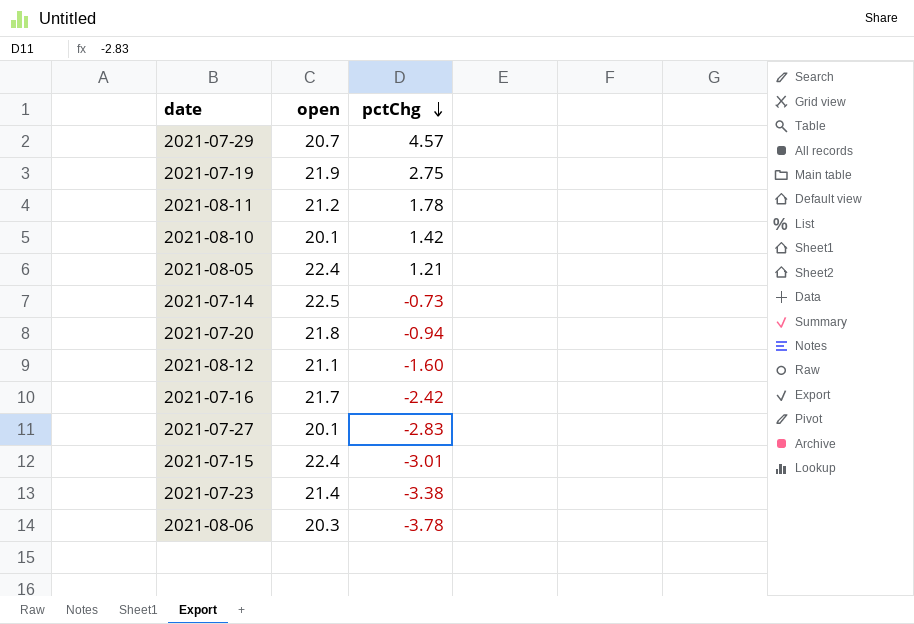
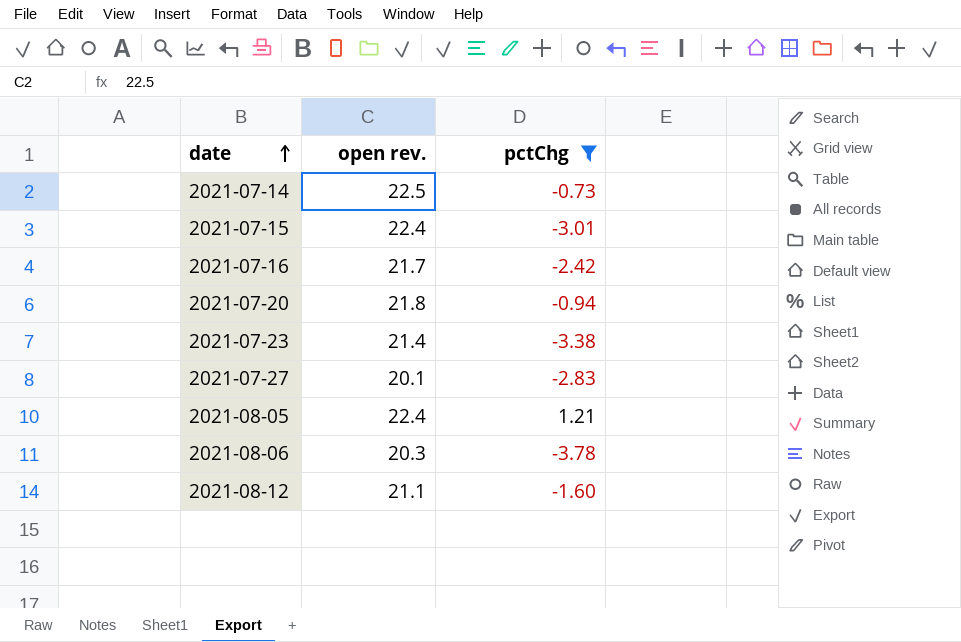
filter: none -> pctChg <= 1.21
row order: pctChg descending -> date ascending
column name: open -> open rev.

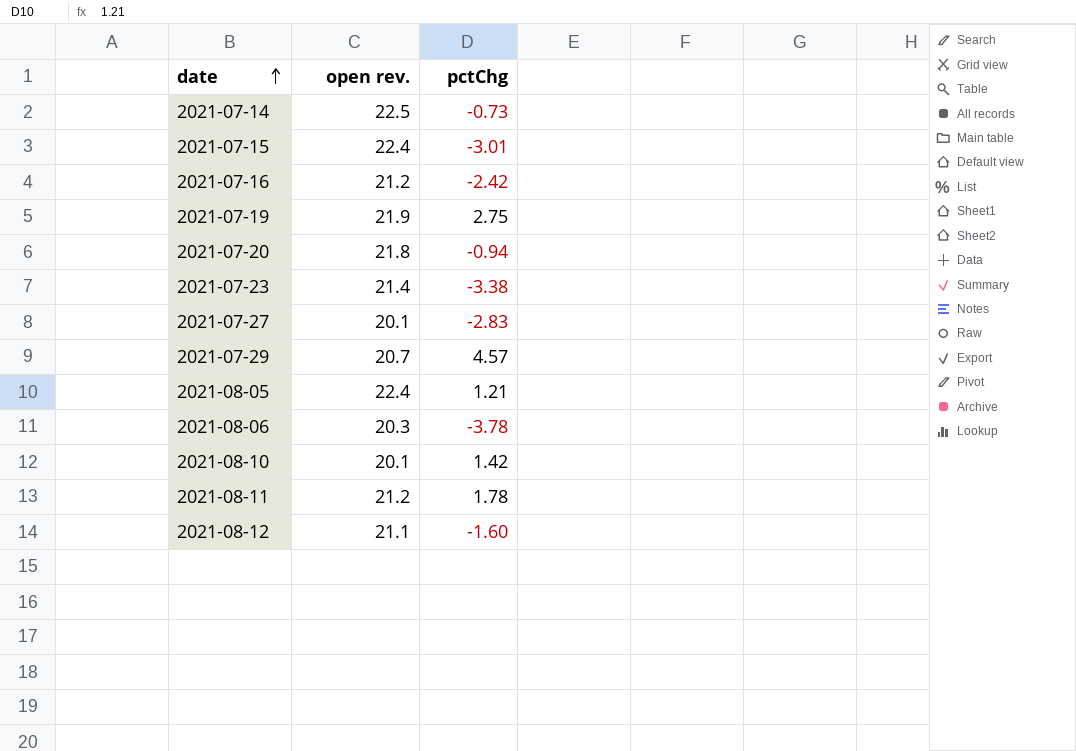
filter: pctChg <= 1.21 -> none
2021-07-16 | open rev.: 21.7 -> 21.2

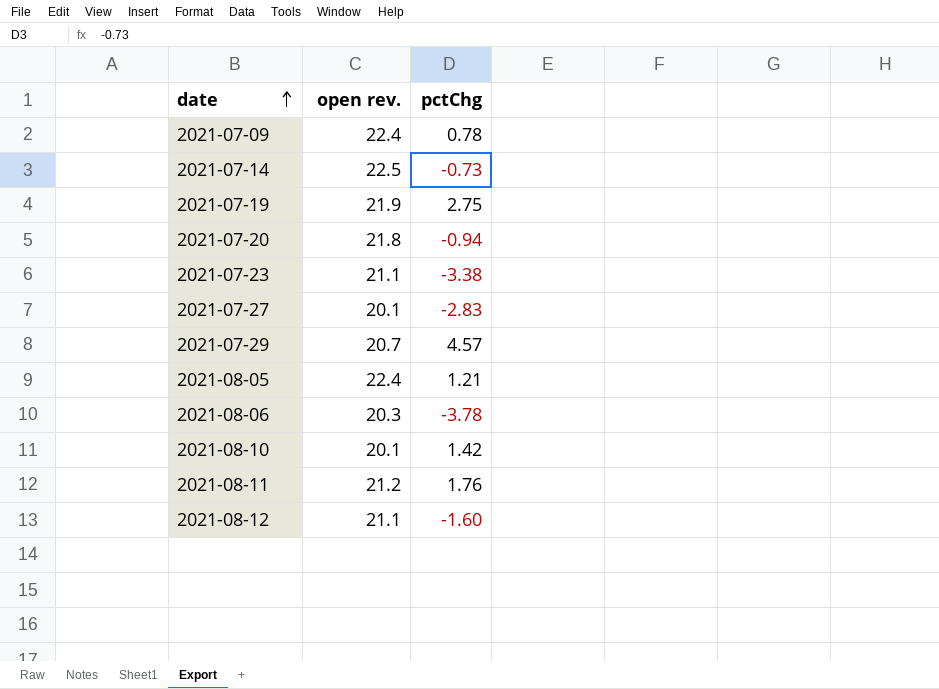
row 2021-07-15: 22.4 | -3.01 -> none
row 2021-07-16: 21.2 | -2.42 -> none
row 2021-07-09: none -> 22.4 | 0.78
2021-07-23 | open rev.: 21.4 -> 21.1
2021-08-11 | pctChg: 1.78 -> 1.76

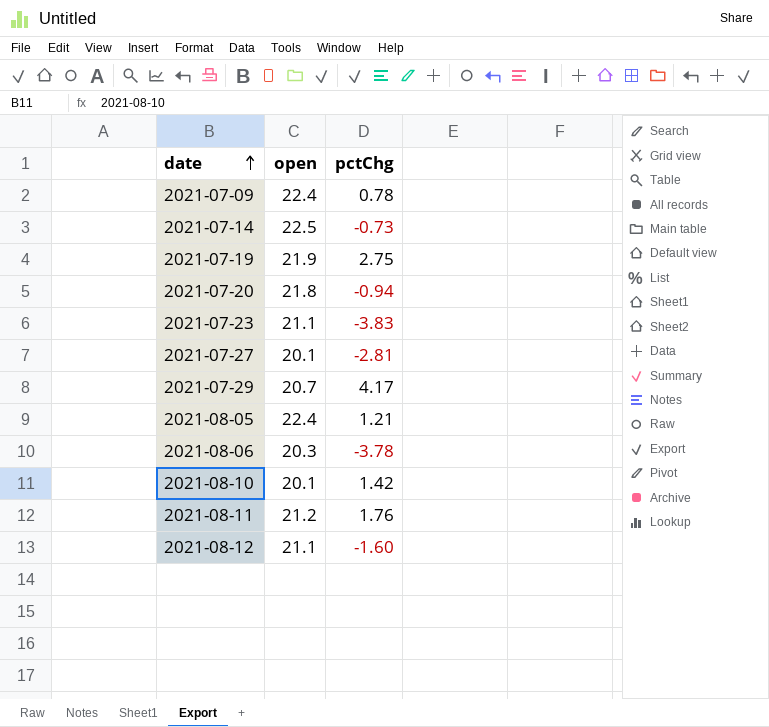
column name: open rev. -> open
2021-07-23 | pctChg: -3.38 -> -3.83
2021-07-27 | pctChg: -2.83 -> -2.81
2021-07-29 | pctChg: 4.57 -> 4.17

